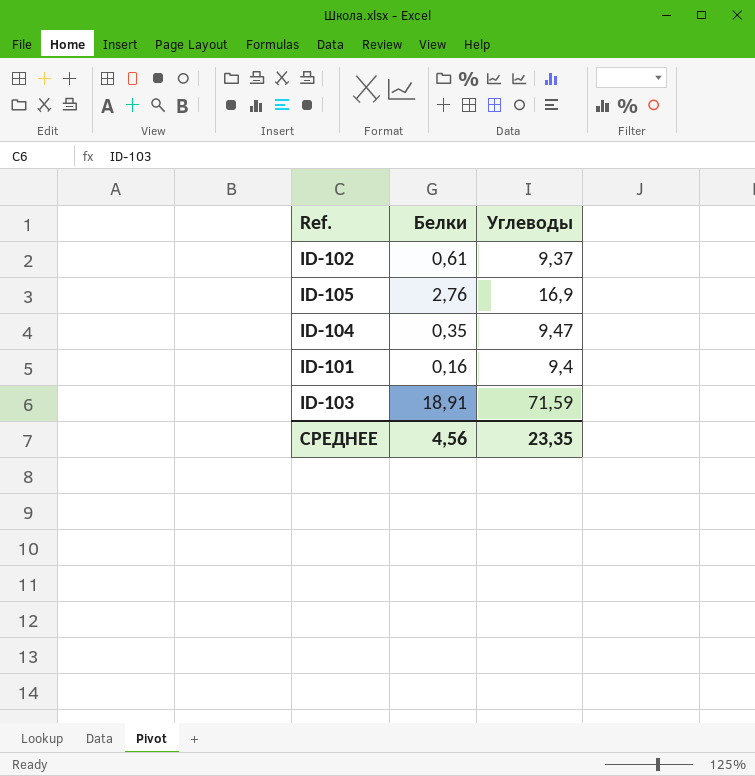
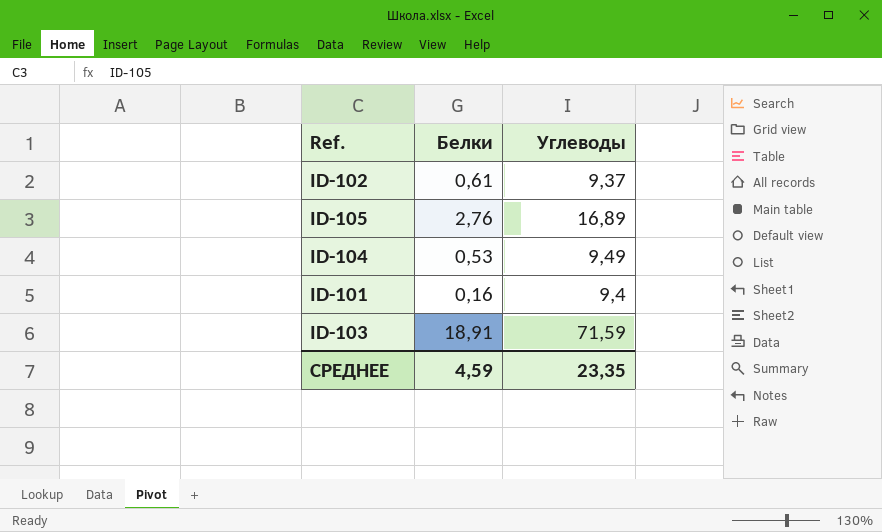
ID-105 | Углеводы: 16,9 -> 16,89
ID-104 | Белки: 0,35 -> 0,53
ID-104 | Углеводы: 9,47 -> 9,49
СРЕДНЕЕ | Белки: 4,56 -> 4,59

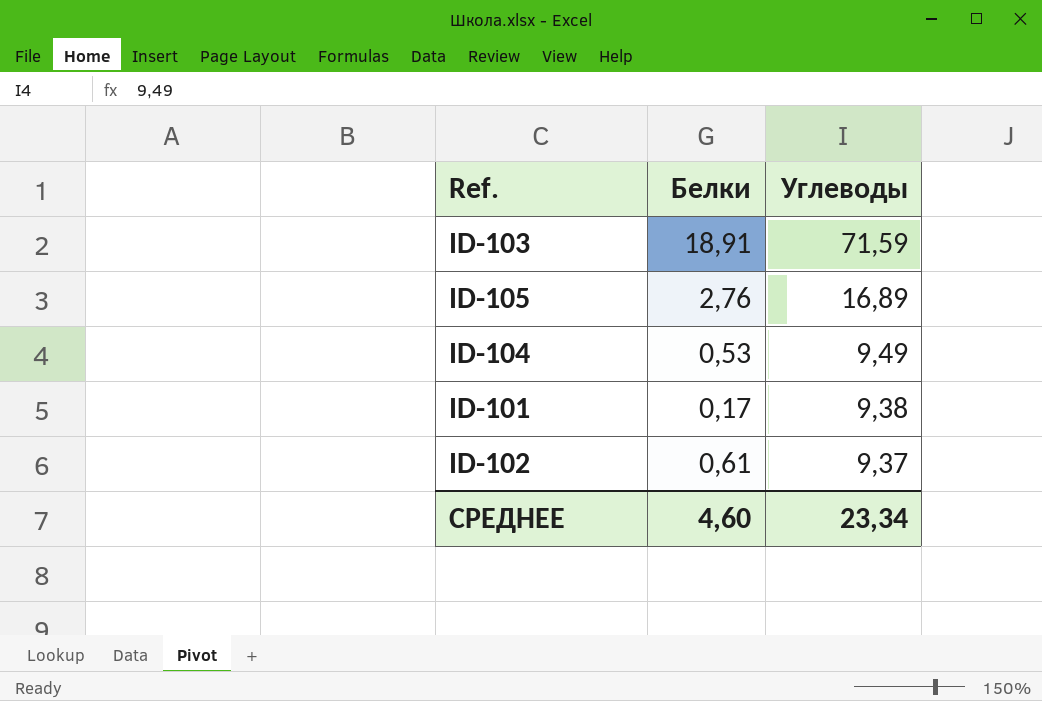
row order: none -> Углеводы descending
ID-101 | Белки: 0,16 -> 0,17
ID-101 | Углеводы: 9,4 -> 9,38
СРЕДНЕЕ | Белки: 4,59 -> 4,60
СРЕДНЕЕ | Углеводы: 23,35 -> 23,34

